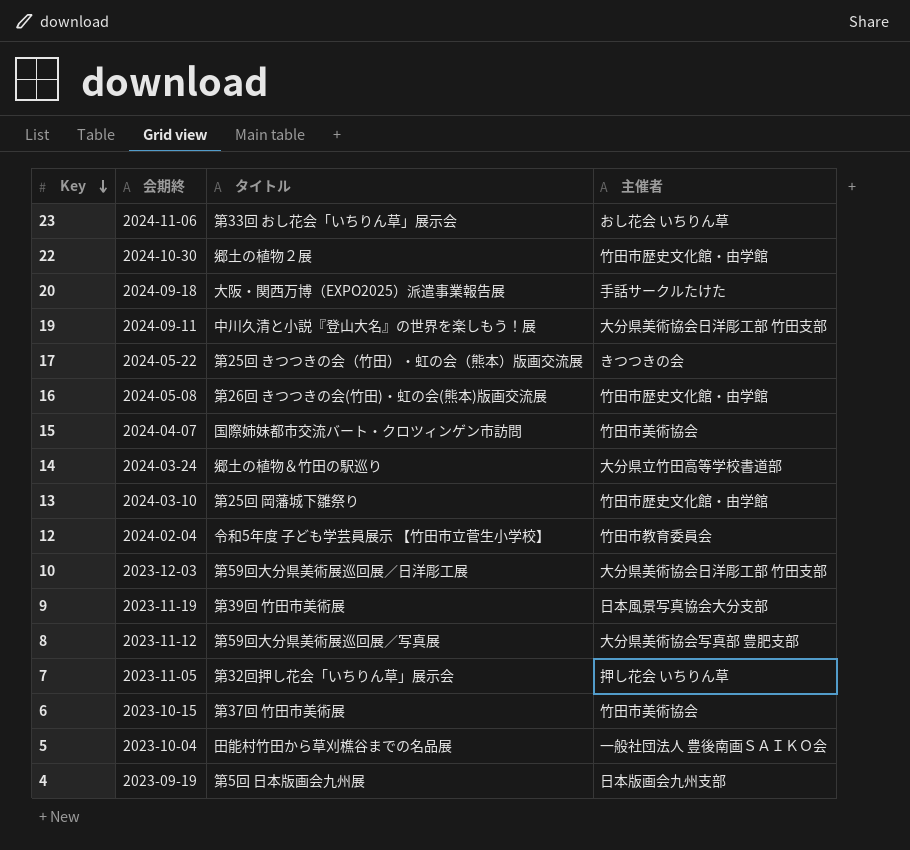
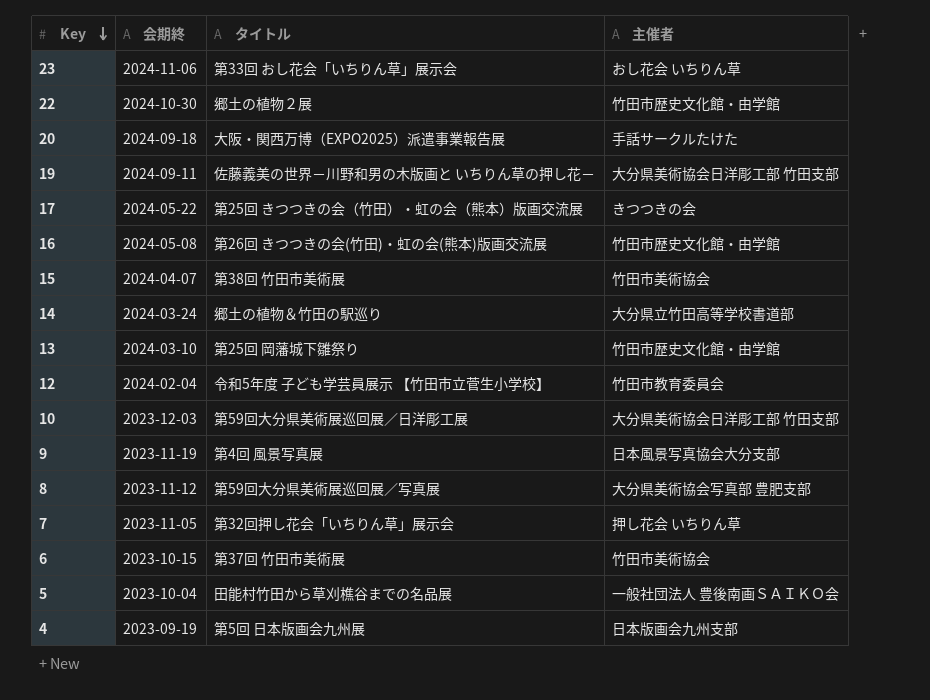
19 | タイトル: 中川久清と小説『登山大名』の世界を楽しもう！展 -> 佐藤義美の世界－川野和男の木版画と いちりん草の押し花－
15 | タイトル: 国際姉妹都市交流バート・クロツィンゲン市訪問 -> 第38回 竹田市美術展
9 | タイトル: 第39回 竹田市美術展 -> 第4回 風景写真展

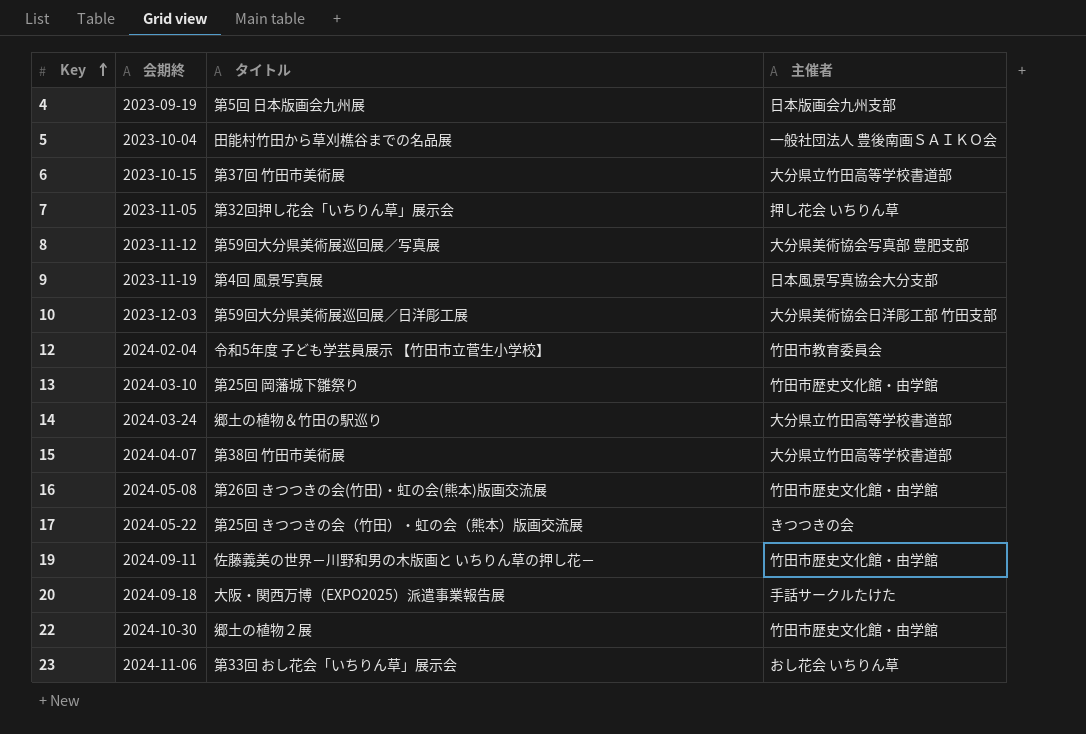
row order: Key descending -> Key ascending
6 | 主催者: 竹田市美術協会 -> 大分県立竹田高等学校書道部
15 | 主催者: 竹田市美術協会 -> 大分県立竹田高等学校書道部
19 | 主催者: 大分県美術協会日洋彫工部 竹田支部 -> 竹田市歴史文化館・由学館

